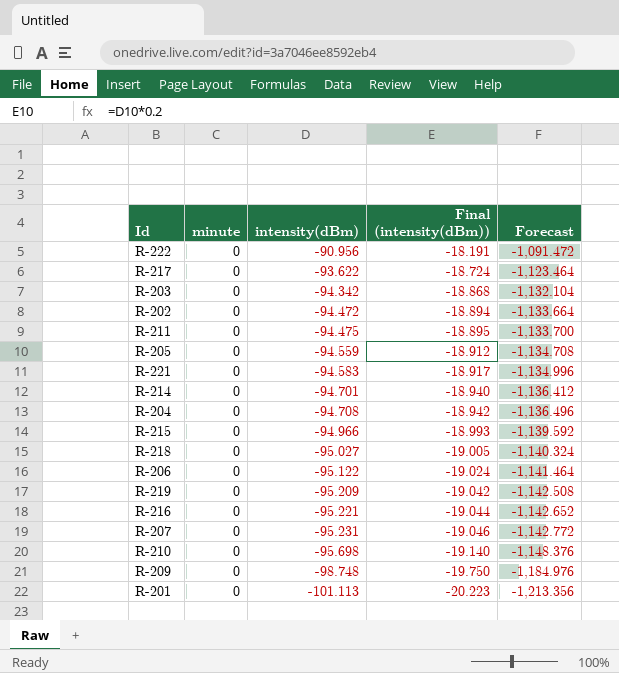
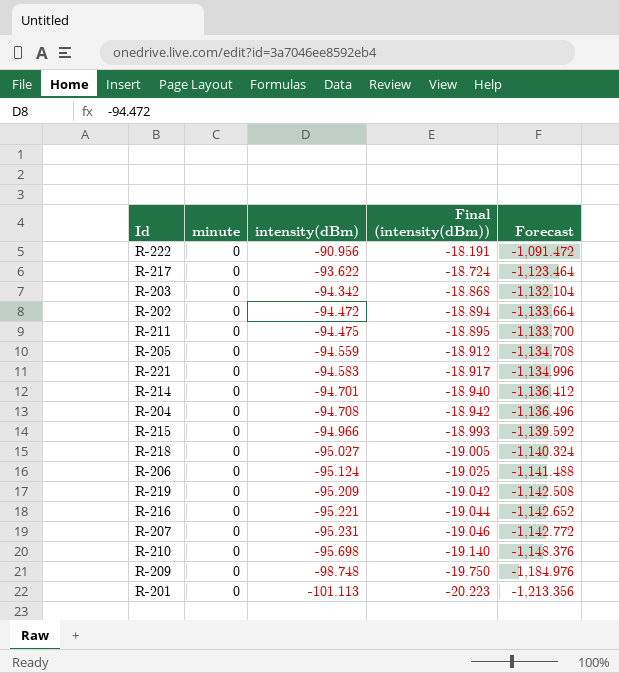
R-206 | intensity(dBm): -95.122 -> -95.124
R-206 | Final (intensity(dBm)): -19.024 -> -19.025
R-206 | Forecast: -1,141.464 -> -1,141.488

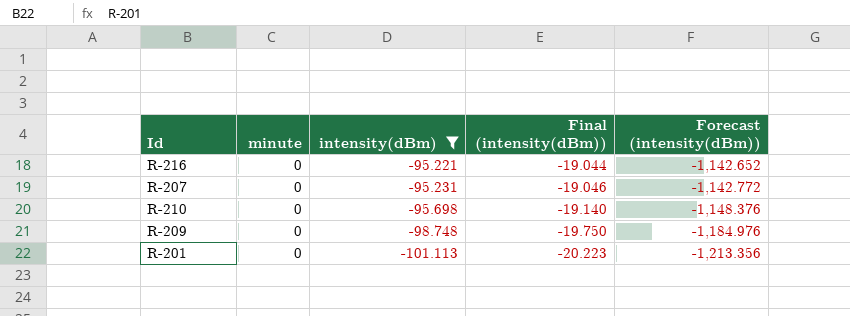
filter: none -> intensity(dBm) <= -95.221
column name: Forecast -> Forecast (intensity(dBm))

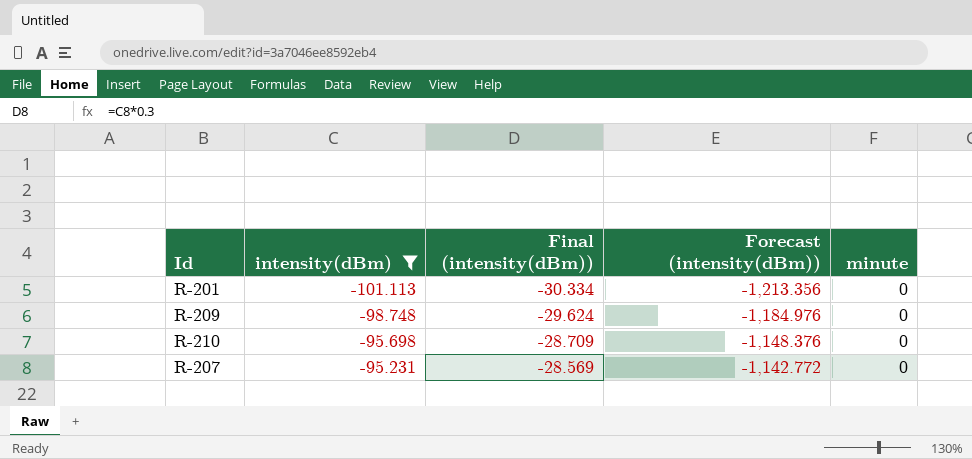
row order: intensity(dBm) descending -> intensity(dBm) ascending
column Final (intensity(dBm)) | formula: [intensity(dBm)] * 0.2 -> [intensity(dBm)] * 0.3
column minute | position: 2 -> 5
row R-216: 0 | -95.221 | -19.044 | -1,142.652 -> none

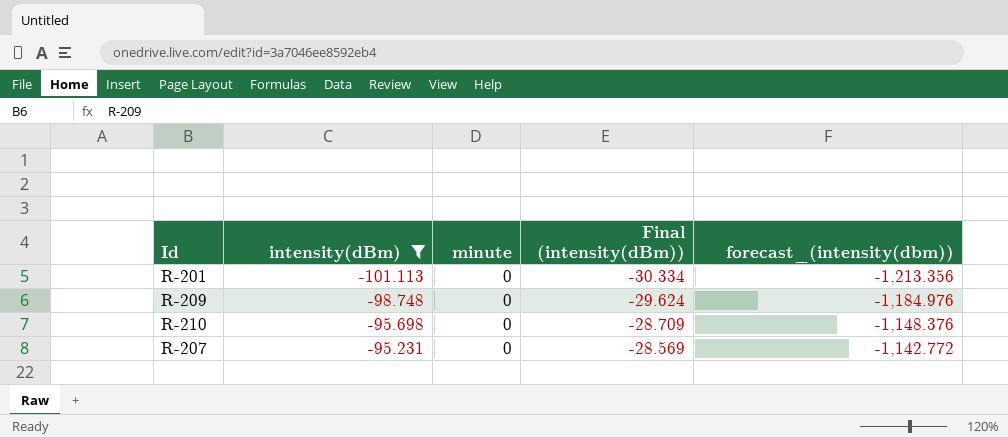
column minute | position: 5 -> 3
column name: Forecast (intensity(dBm)) -> forecast_(intensity(dbm))

